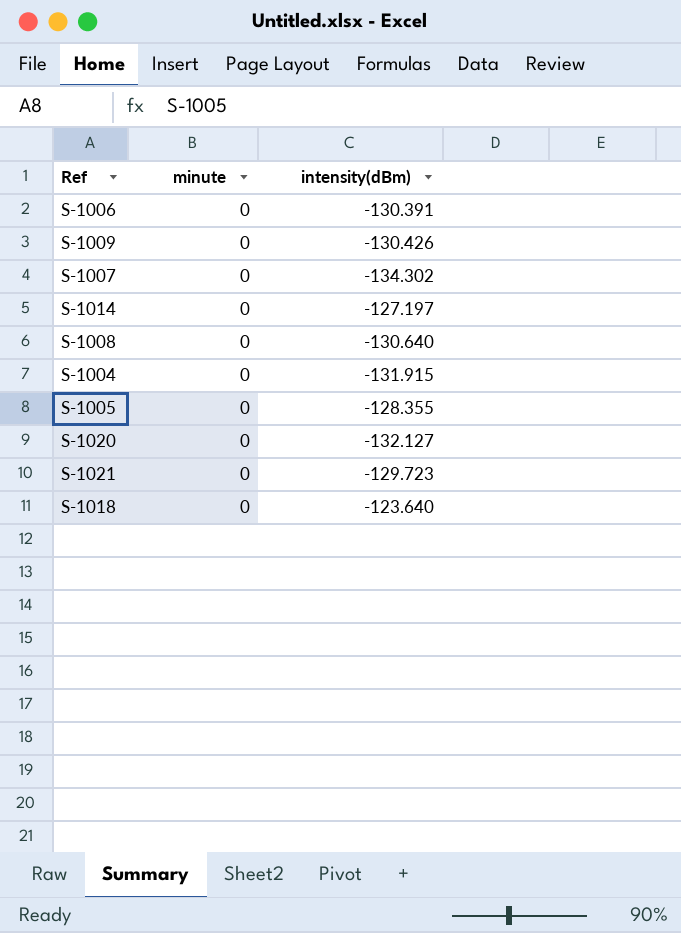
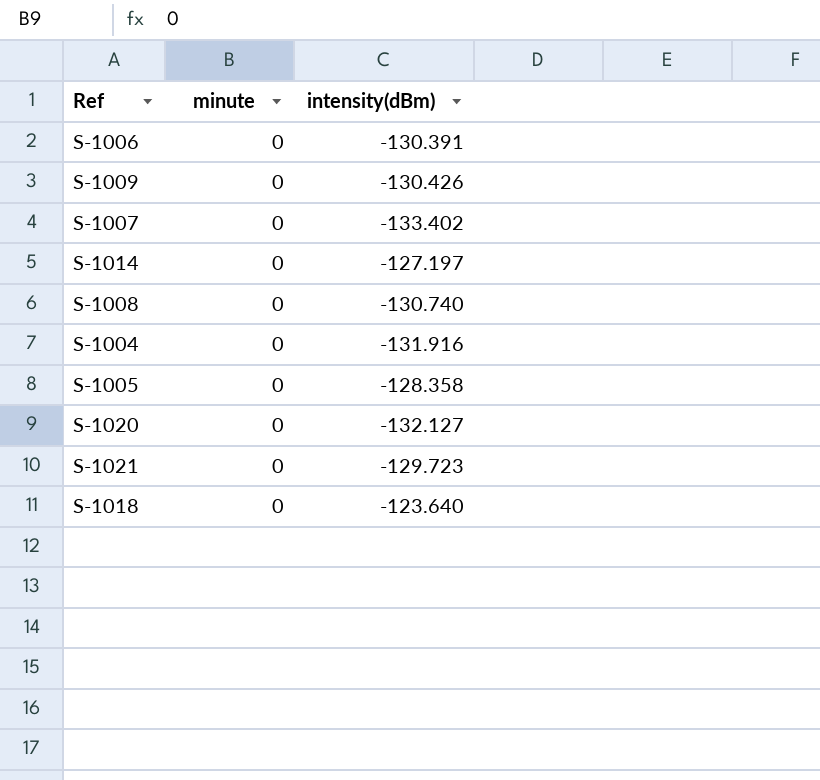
S-1007 | intensity(dBm): -134.302 -> -133.402
S-1008 | intensity(dBm): -130.640 -> -130.740
S-1004 | intensity(dBm): -131.915 -> -131.916
S-1005 | intensity(dBm): -128.355 -> -128.358

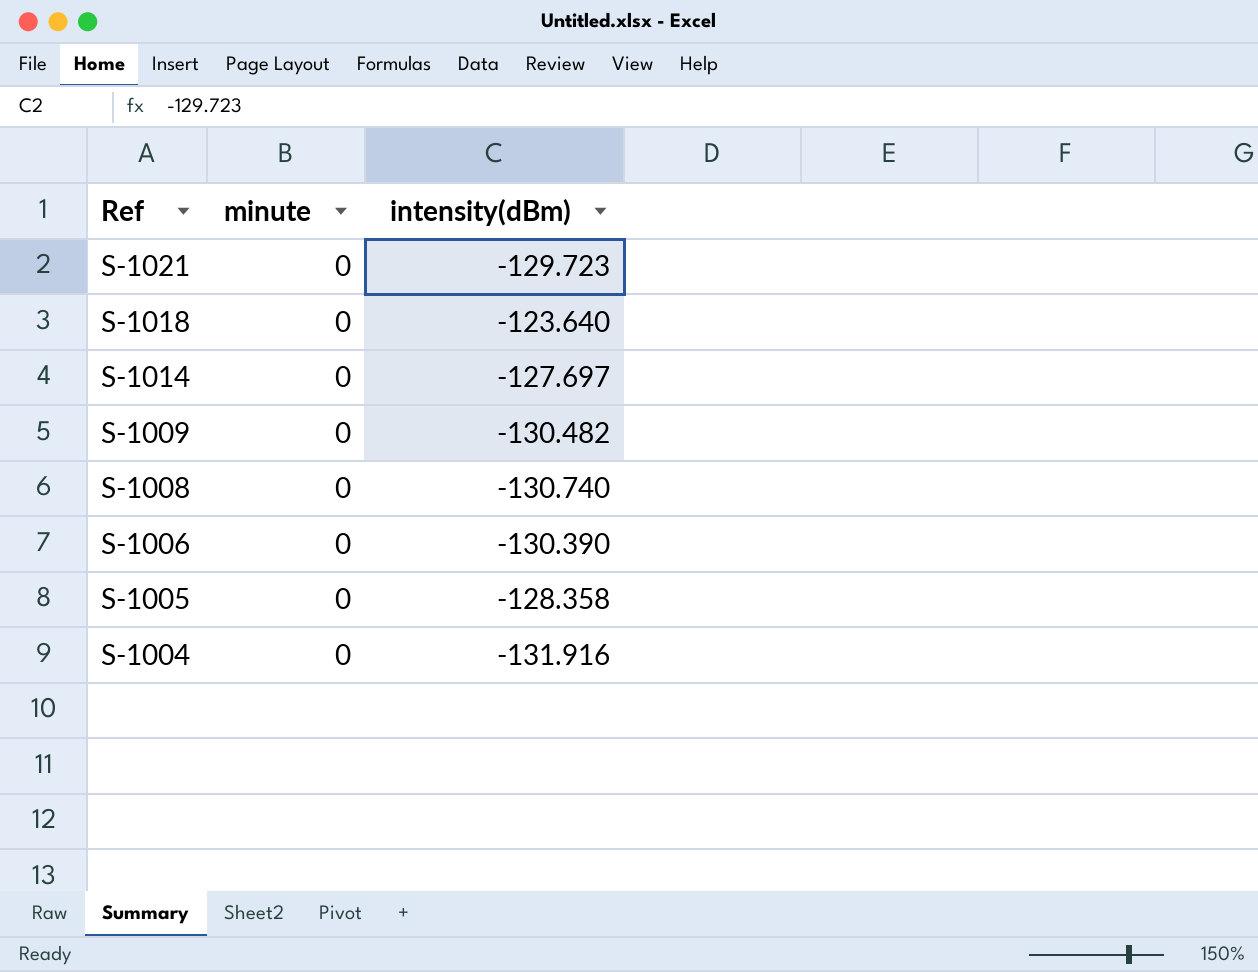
row order: none -> Ref descending
row S-1007: 0 | -133.402 -> none
row S-1020: 0 | -132.127 -> none
S-1014 | intensity(dBm): -127.197 -> -127.697
S-1009 | intensity(dBm): -130.426 -> -130.482
S-1006 | intensity(dBm): -130.391 -> -130.390

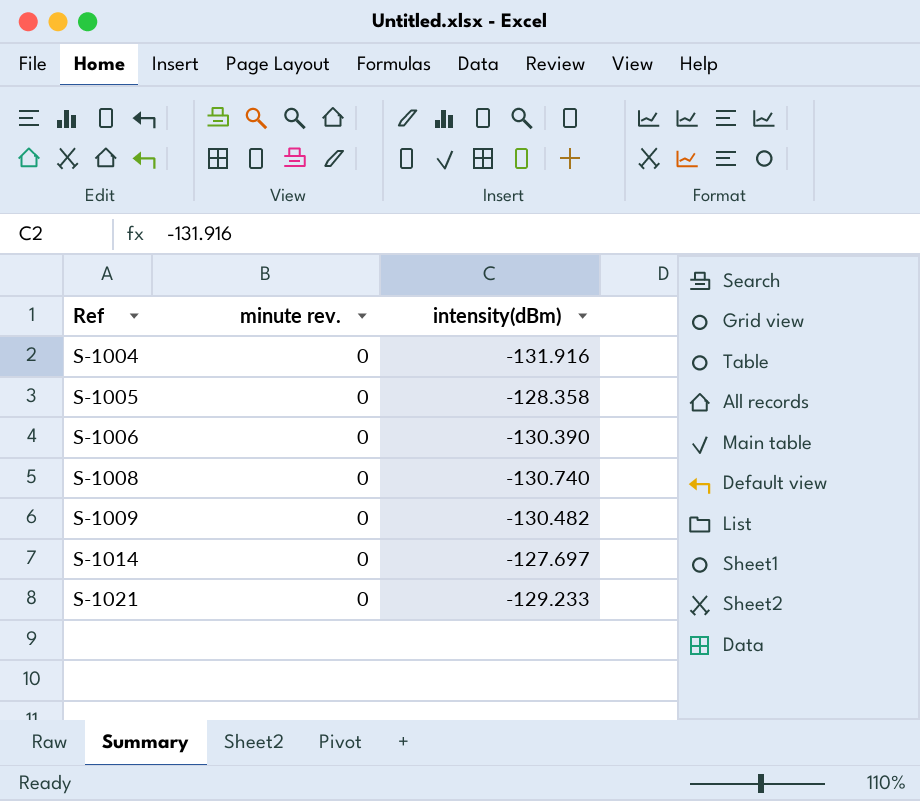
row order: Ref descending -> Ref ascending
column name: minute -> minute rev.
row S-1018: 0 | -123.640 -> none
S-1021 | intensity(dBm): -129.723 -> -129.233

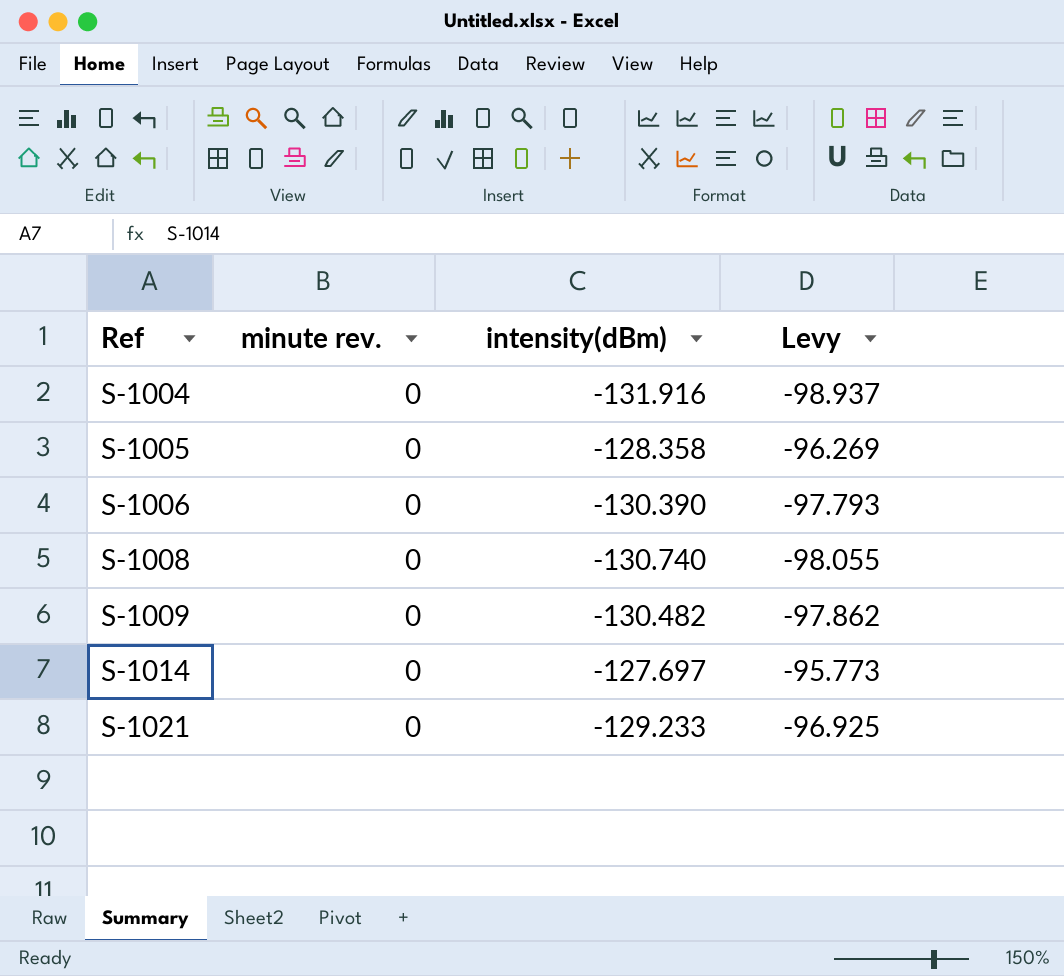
column Levy | formula: none -> [intensity(dBm)] * 0.75

